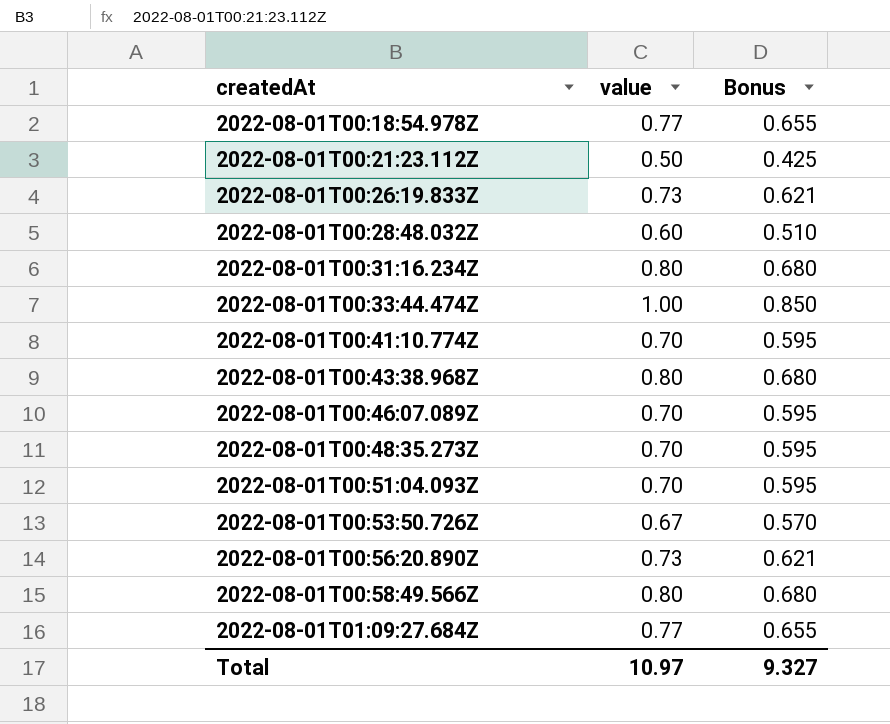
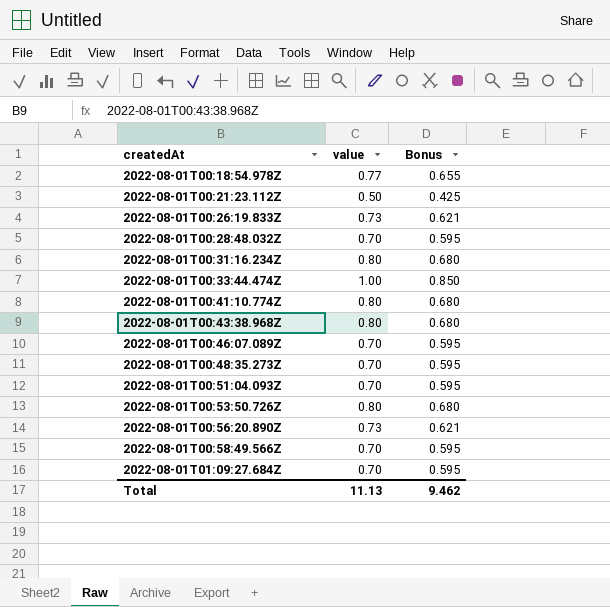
2022-08-01T00:28:48.032Z | value: 0.60 -> 0.70
2022-08-01T00:28:48.032Z | Bonus: 0.510 -> 0.595
2022-08-01T00:41:10.774Z | value: 0.70 -> 0.80
2022-08-01T00:41:10.774Z | Bonus: 0.595 -> 0.680
2022-08-01T00:53:50.726Z | value: 0.67 -> 0.80
2022-08-01T00:53:50.726Z | Bonus: 0.570 -> 0.680
2022-08-01T00:58:49.566Z | value: 0.80 -> 0.70
2022-08-01T00:58:49.566Z | Bonus: 0.680 -> 0.595
2022-08-01T01:09:27.684Z | value: 0.77 -> 0.70
2022-08-01T01:09:27.684Z | Bonus: 0.655 -> 0.595
Total | value: 10.97 -> 11.13
Total | Bonus: 9.327 -> 9.462

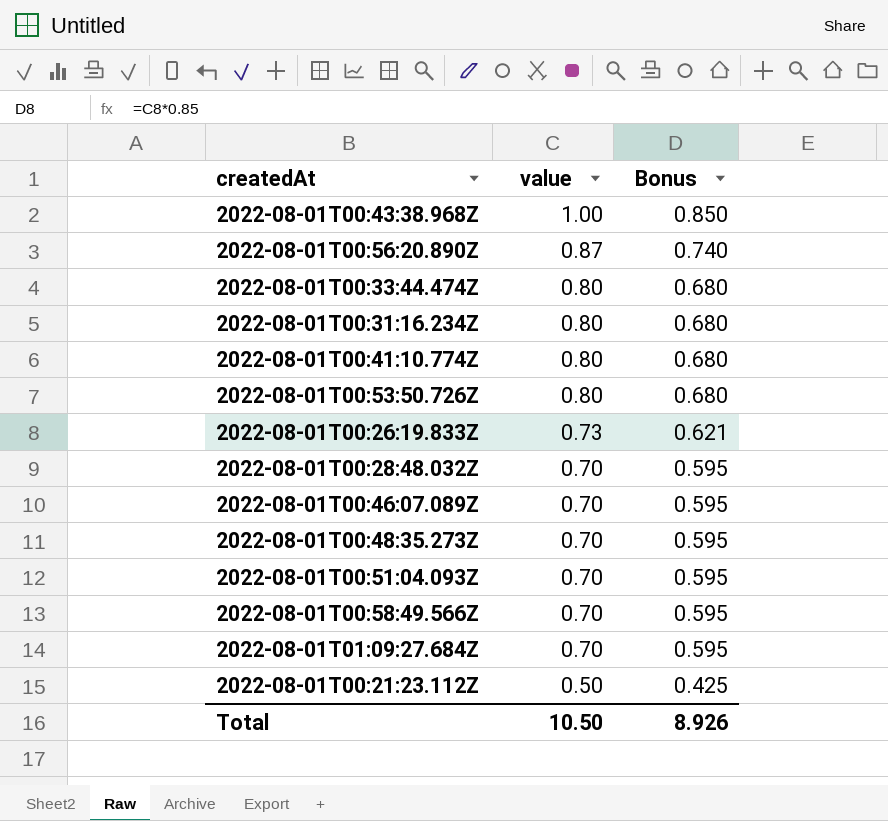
row order: createdAt ascending -> value descending
row 2022-08-01T00:18:54.978Z: 0.77 | 0.655 -> none
2022-08-01T00:43:38.968Z | value: 0.80 -> 1.00
2022-08-01T00:43:38.968Z | Bonus: 0.680 -> 0.850
2022-08-01T00:56:20.890Z | value: 0.73 -> 0.87
2022-08-01T00:56:20.890Z | Bonus: 0.621 -> 0.740
2022-08-01T00:33:44.474Z | value: 1.00 -> 0.80
2022-08-01T00:33:44.474Z | Bonus: 0.850 -> 0.680
Total | value: 11.13 -> 10.50
Total | Bonus: 9.462 -> 8.926

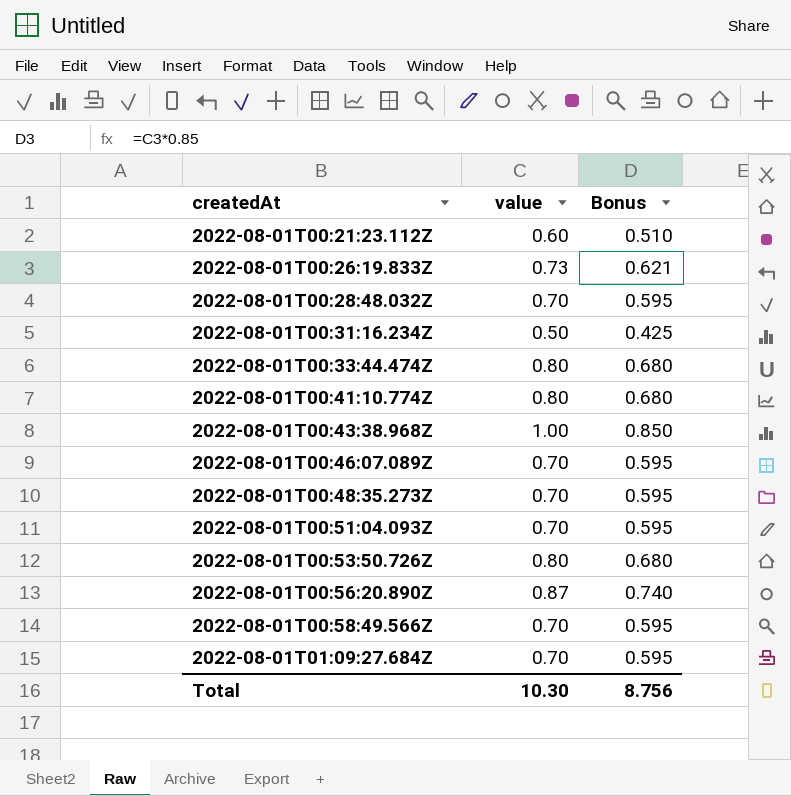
row order: value descending -> createdAt ascending
2022-08-01T00:21:23.112Z | value: 0.50 -> 0.60
2022-08-01T00:21:23.112Z | Bonus: 0.425 -> 0.510
2022-08-01T00:31:16.234Z | value: 0.80 -> 0.50
2022-08-01T00:31:16.234Z | Bonus: 0.680 -> 0.425
Total | value: 10.50 -> 10.30
Total | Bonus: 8.926 -> 8.756

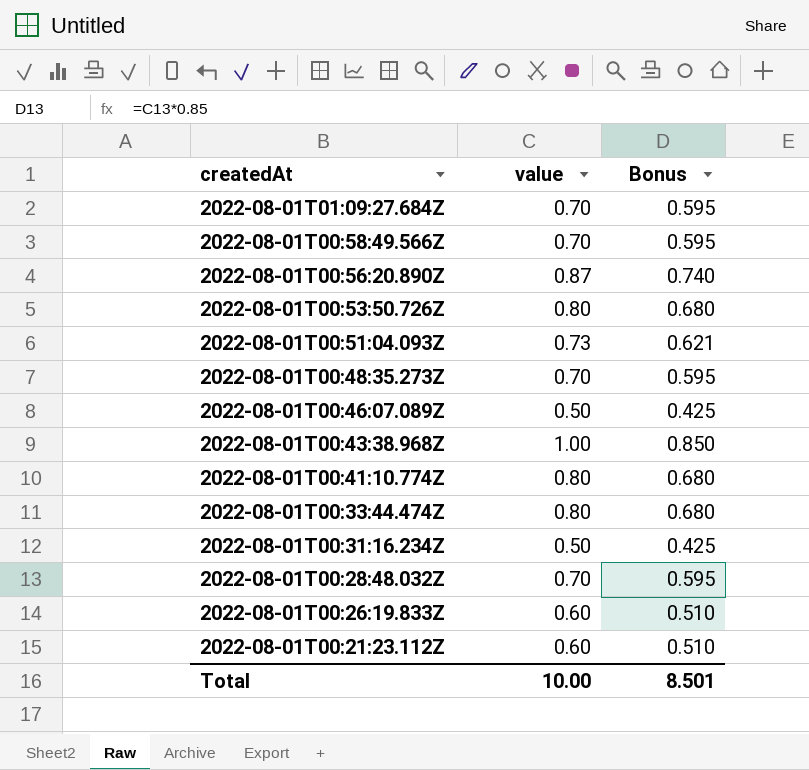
row order: createdAt ascending -> createdAt descending
2022-08-01T00:51:04.093Z | value: 0.70 -> 0.73
2022-08-01T00:51:04.093Z | Bonus: 0.595 -> 0.621
2022-08-01T00:46:07.089Z | value: 0.70 -> 0.50
2022-08-01T00:46:07.089Z | Bonus: 0.595 -> 0.425
2022-08-01T00:26:19.833Z | value: 0.73 -> 0.60
2022-08-01T00:26:19.833Z | Bonus: 0.621 -> 0.510
Total | value: 10.30 -> 10.00
Total | Bonus: 8.756 -> 8.501

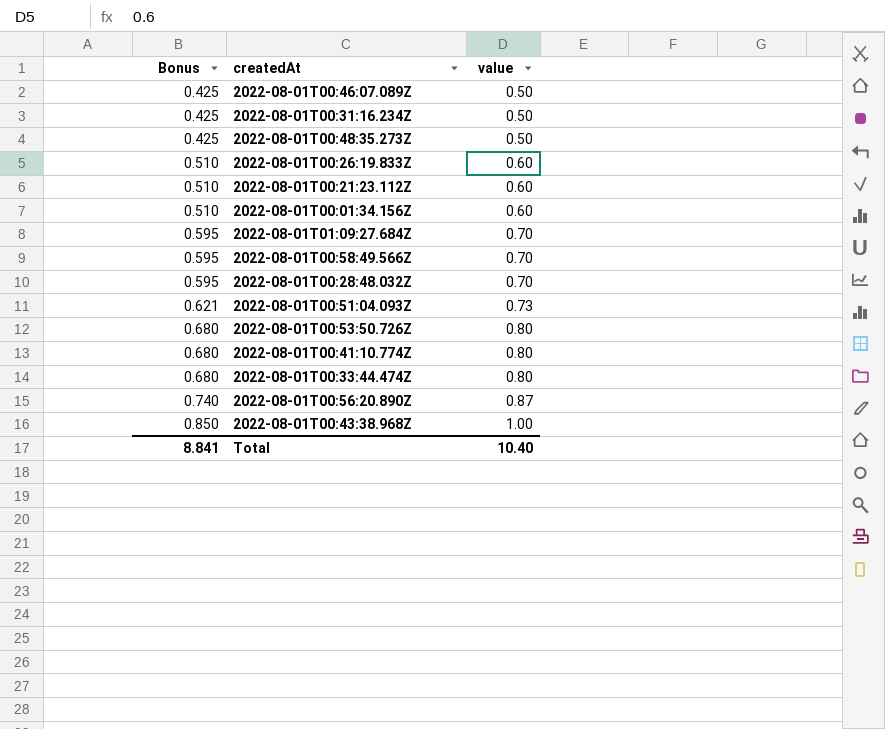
row order: createdAt descending -> Bonus ascending
column Bonus | position: 3 -> 1
2022-08-01T00:48:35.273Z | Bonus: 0.595 -> 0.425
2022-08-01T00:48:35.273Z | value: 0.70 -> 0.50
row 2022-08-01T00:01:34.156Z: none -> 0.510 | 0.60
Total | Bonus: 8.501 -> 8.841
Total | value: 10.00 -> 10.40

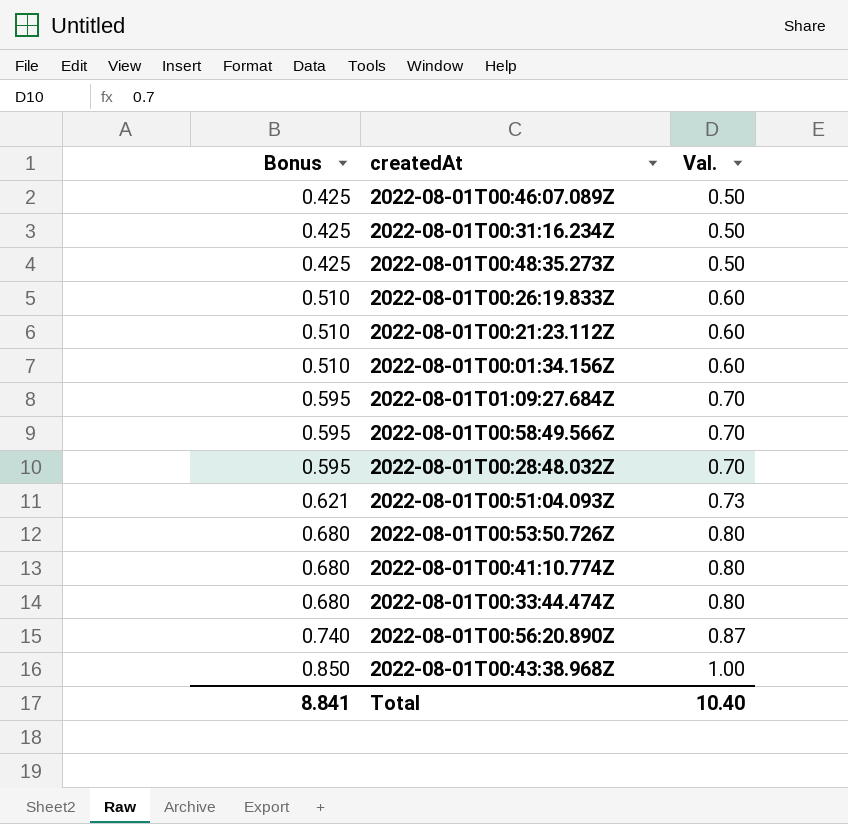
column name: value -> Val.

